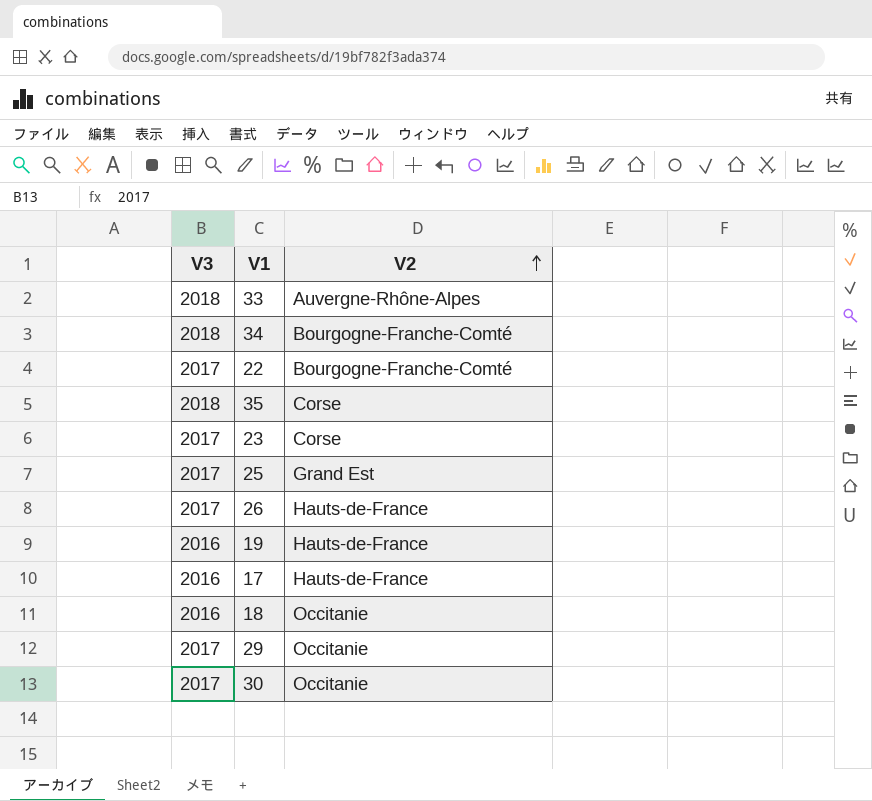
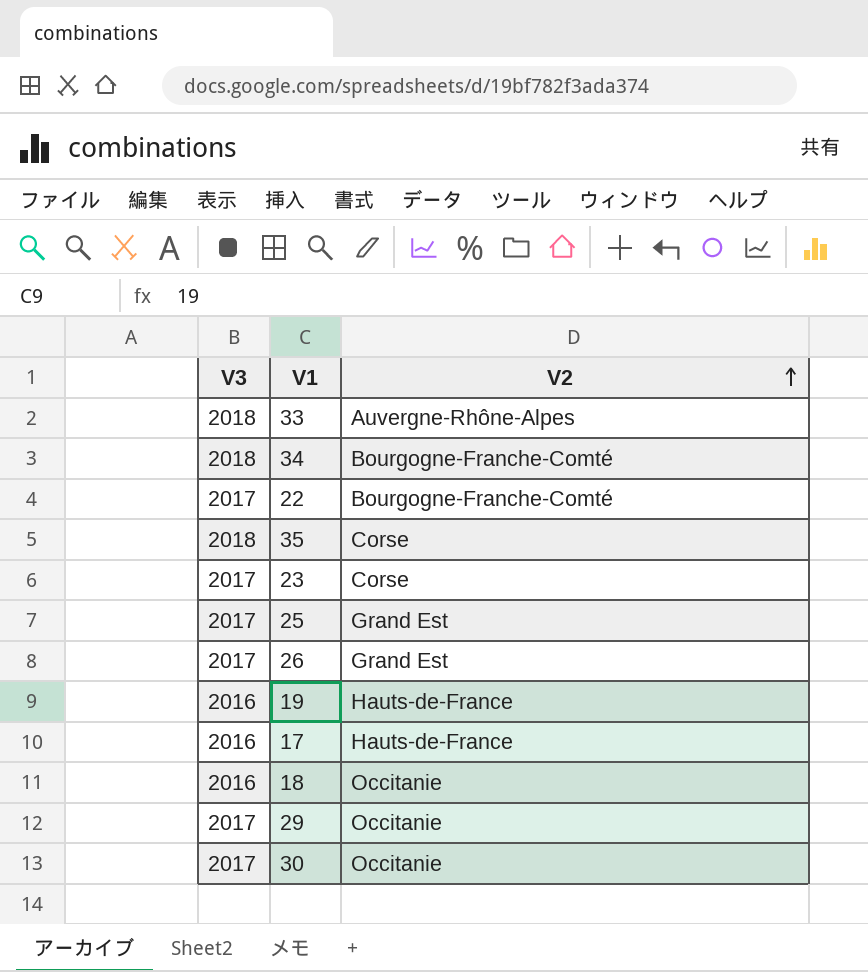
26 | V2: Hauts-de-France -> Grand Est

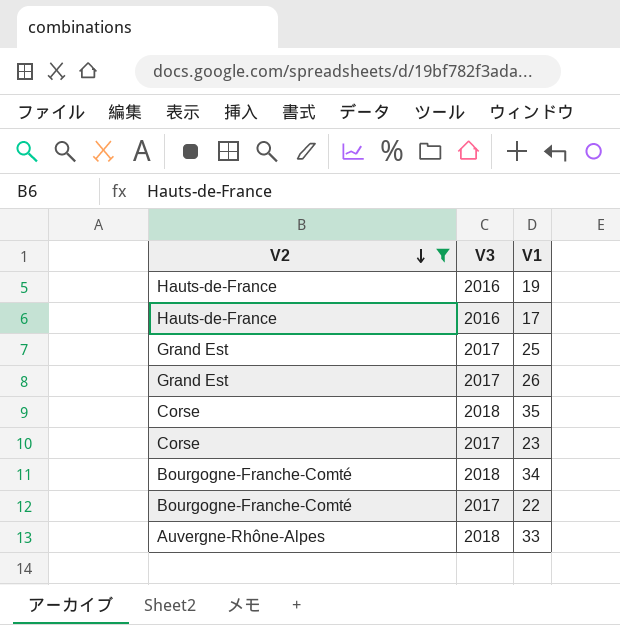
filter: none -> V2 != Occitanie
row order: V2 ascending -> V2 descending
column V2 | position: 3 -> 1

